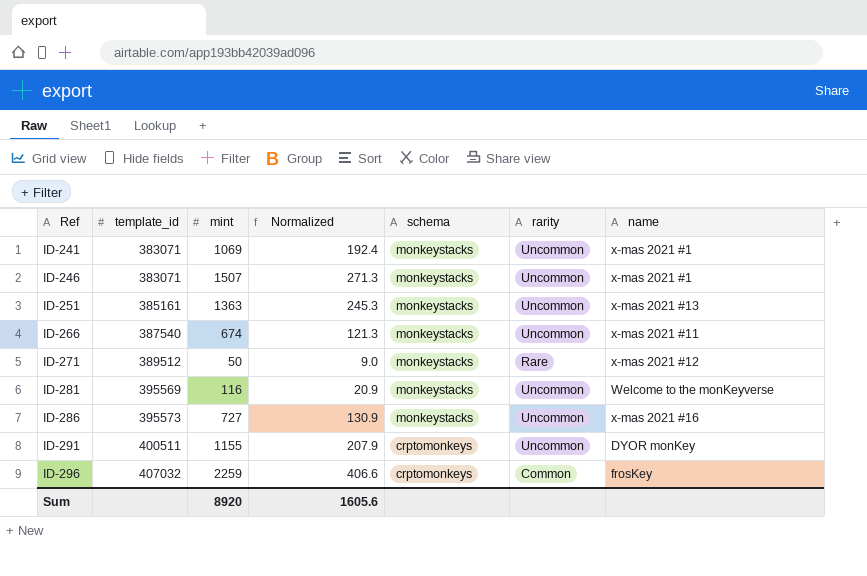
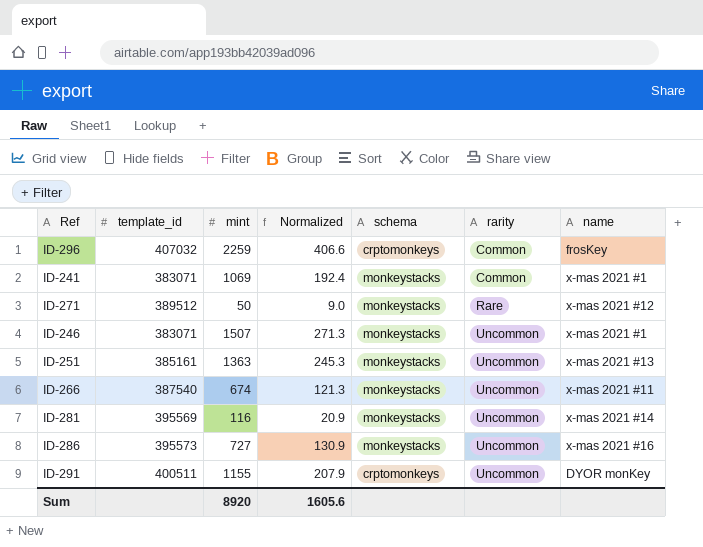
row order: Ref ascending -> rarity ascending
ID-241 | rarity: Uncommon -> Common
ID-281 | name: Welcome to the monKeyverse -> x-mas 2021 #14

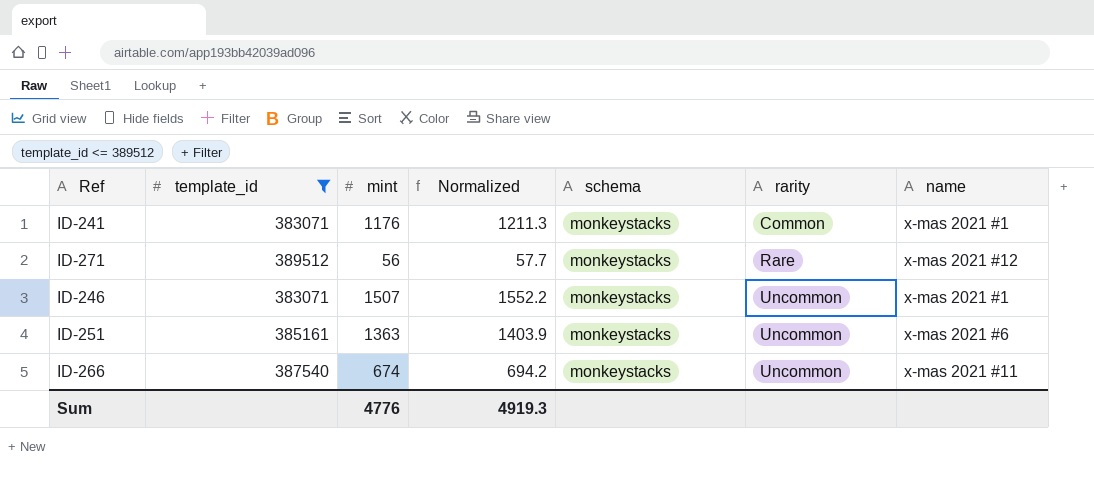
filter: none -> template_id <= 389512
column Normalized | formula: [mint] * 0.18 -> [mint] * 1.03
ID-241 | mint: 1069 -> 1176
ID-271 | mint: 50 -> 56
ID-251 | name: x-mas 2021 #13 -> x-mas 2021 #6
Sum | mint: 8920 -> 4776
Sum | Normalized: 1605.6 -> 4919.3

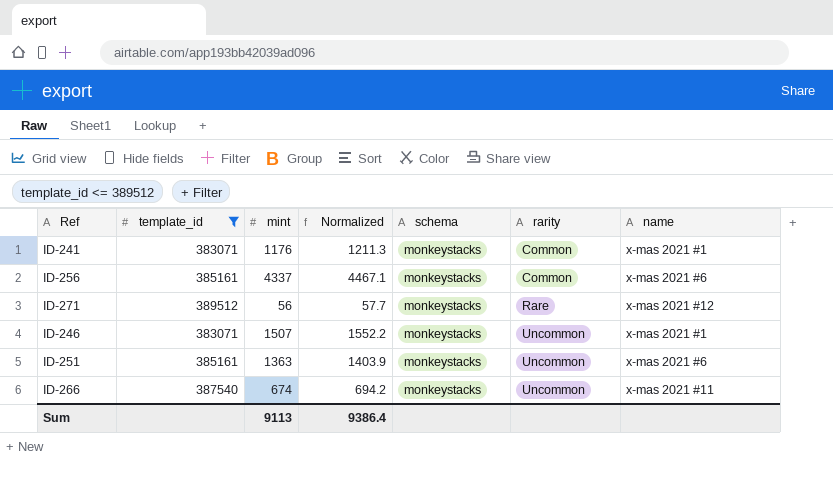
row ID-256: none -> 385161 | 4337 | 4467.1 | monkeystacks | Common | x-mas 2021 #6
Sum | mint: 4776 -> 9113
Sum | Normalized: 4919.3 -> 9386.4

